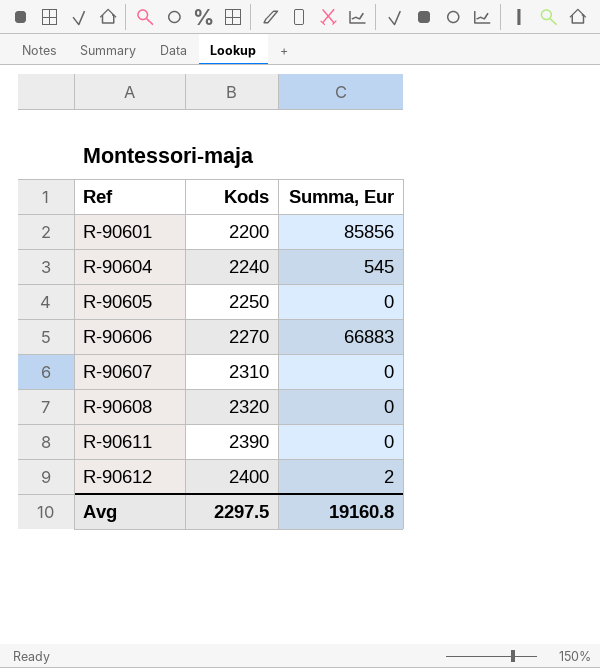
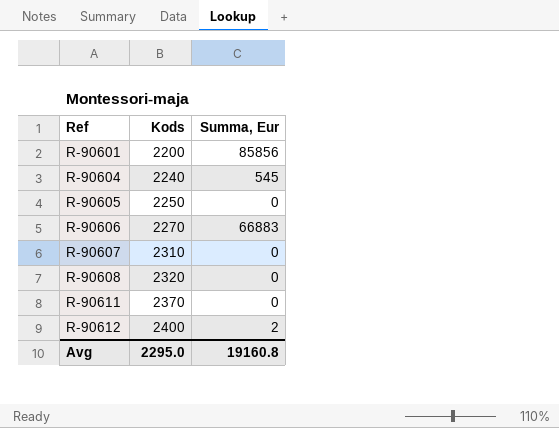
R-90611 | Kods: 2390 -> 2370
Avg | Kods: 2297.5 -> 2295.0

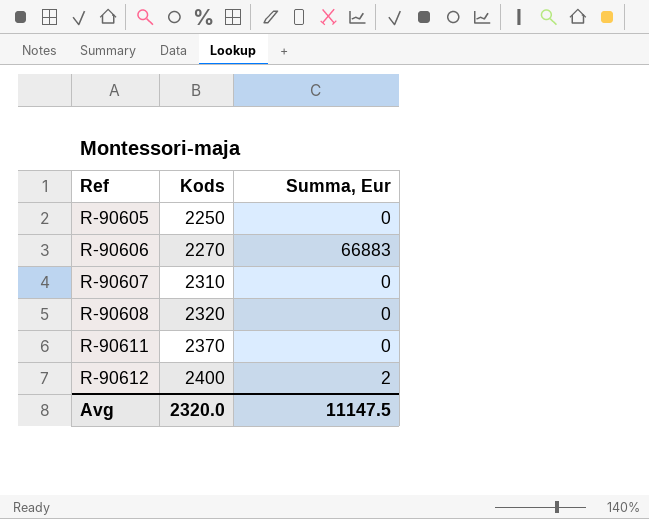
row R-90601: 2200 | 85856 -> none
row R-90604: 2240 | 545 -> none
Avg | Kods: 2295.0 -> 2320.0
Avg | Summa, Eur: 19160.8 -> 11147.5

